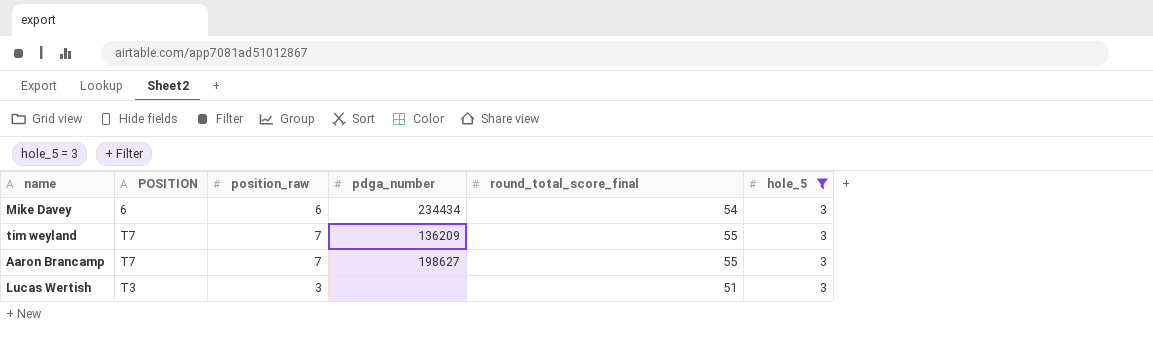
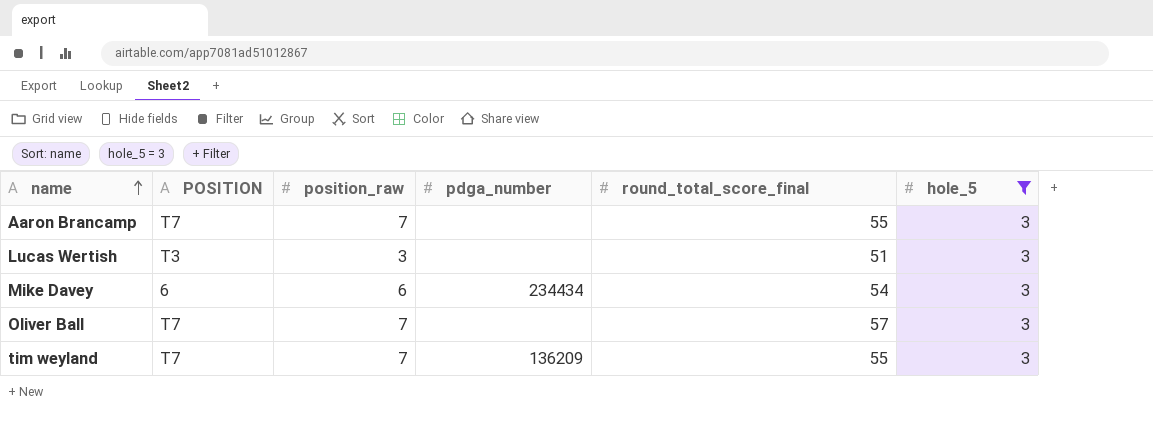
row order: none -> name ascending
Aaron Brancamp | pdga_number: 198627 -> none
row Oliver Ball: none -> T7 | 7 | none | 57 | 3

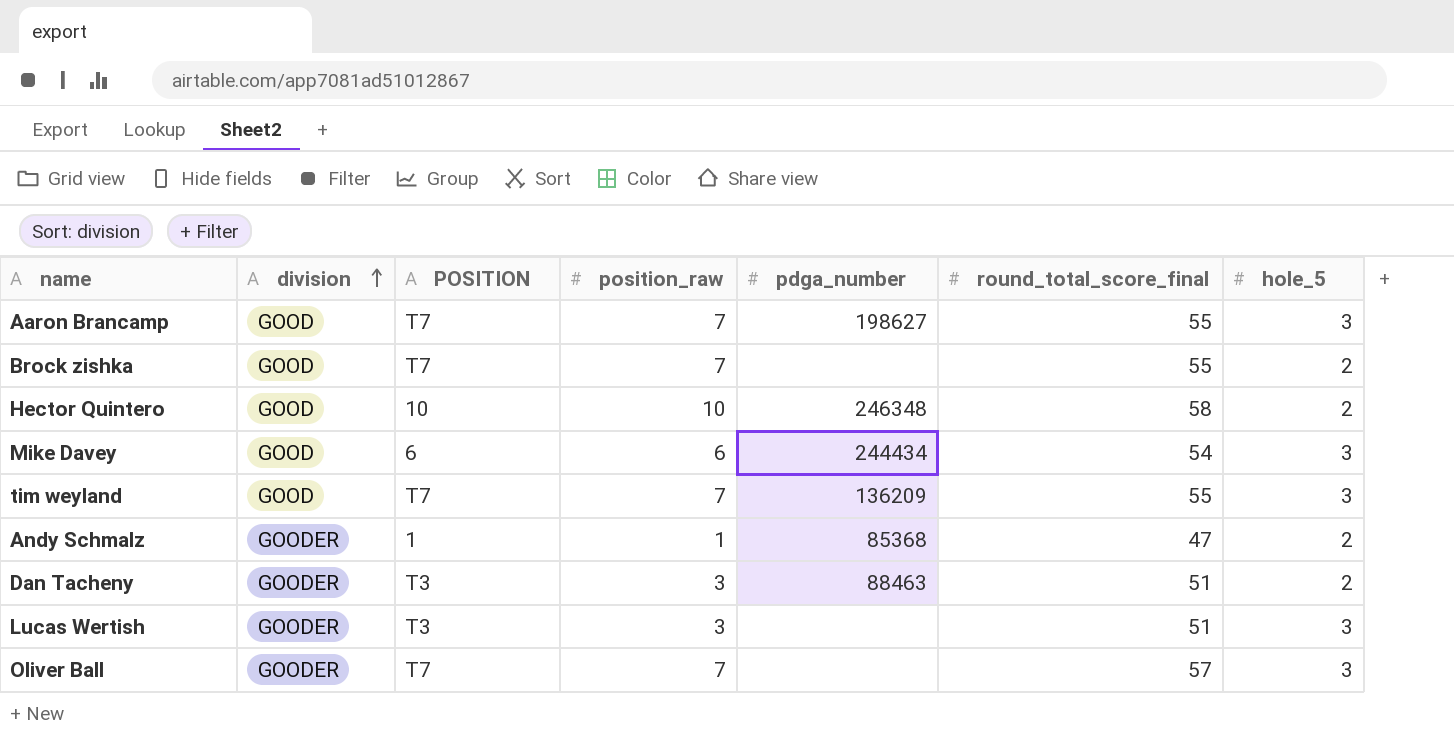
filter: hole_5 = 3 -> none
row order: name ascending -> division ascending
column division | position: none -> 2
Aaron Brancamp | pdga_number: none -> 198627
Mike Davey | pdga_number: 234434 -> 244434

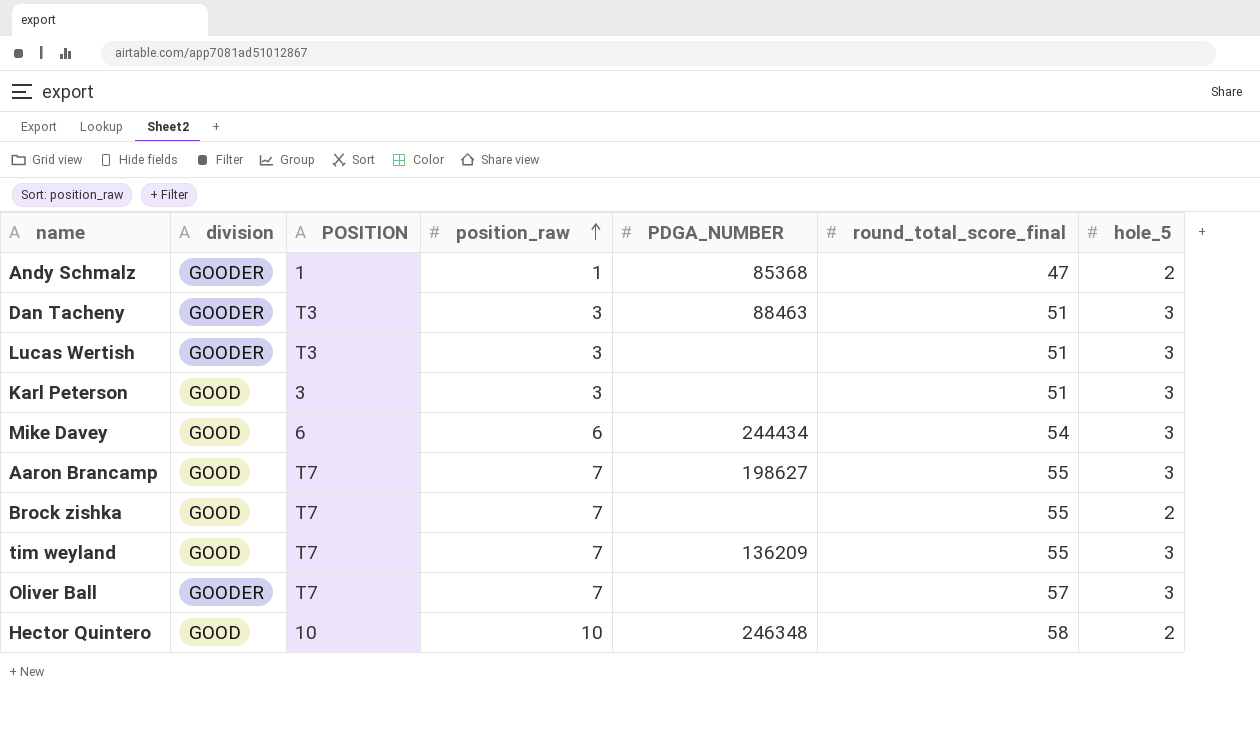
row order: division ascending -> position_raw ascending
column name: pdga_number -> PDGA_NUMBER
Dan Tacheny | hole_5: 2 -> 3
row Karl Peterson: none -> GOOD | 3 | 3 | none | 51 | 3

